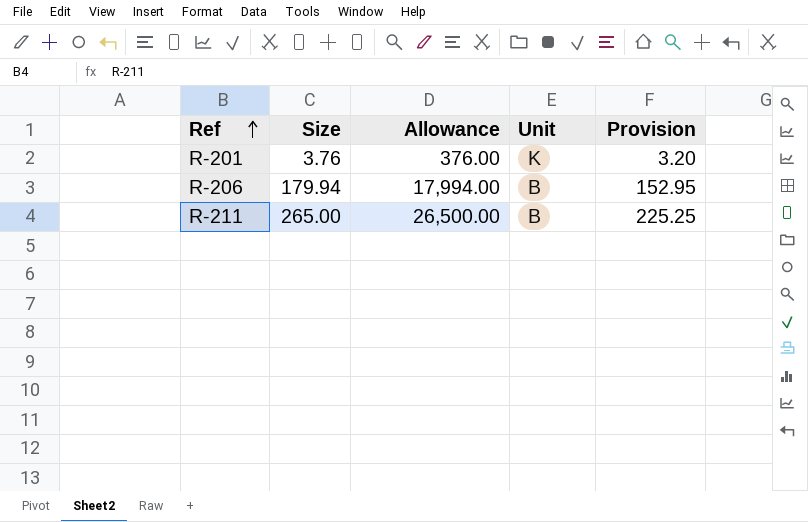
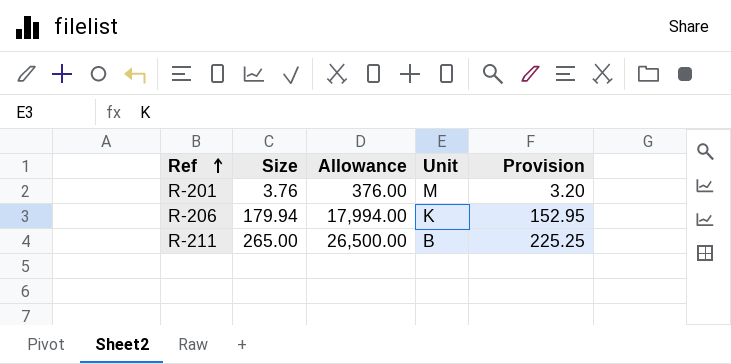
R-201 | Unit: K -> M
R-206 | Unit: B -> K

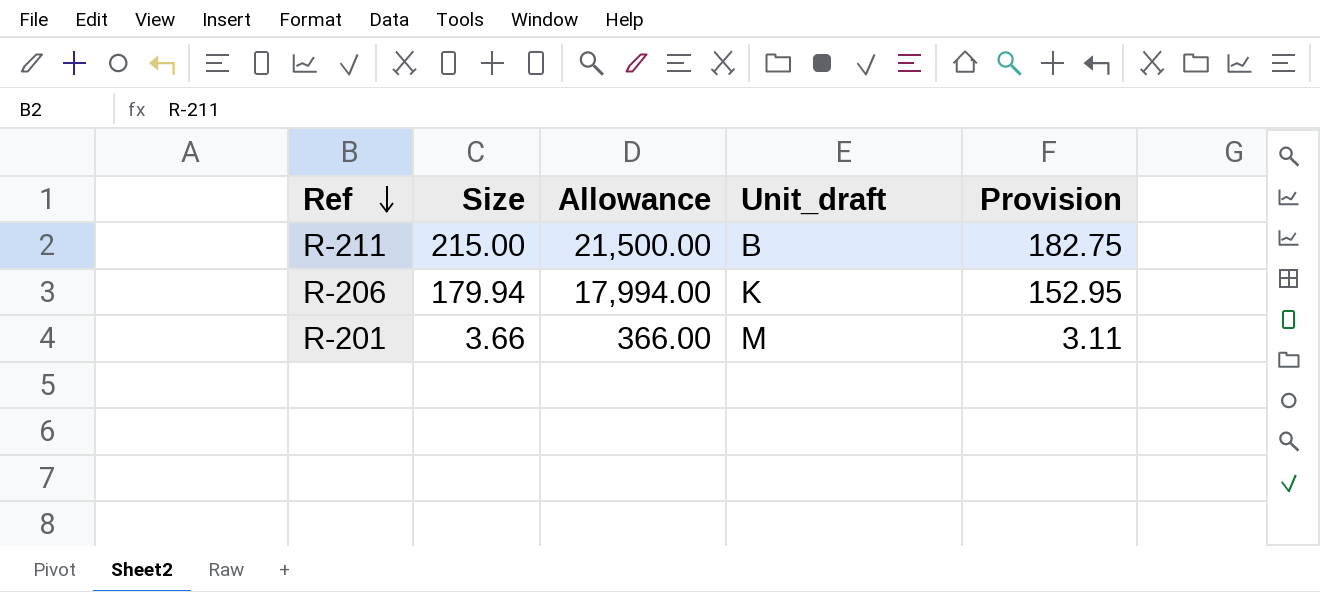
row order: Ref ascending -> Ref descending
column name: Unit -> Unit_draft
R-211 | Size: 265.00 -> 215.00
R-211 | Allowance: 26,500.00 -> 21,500.00
R-211 | Provision: 225.25 -> 182.75
R-201 | Size: 3.76 -> 3.66
R-201 | Allowance: 376.00 -> 366.00
R-201 | Provision: 3.20 -> 3.11

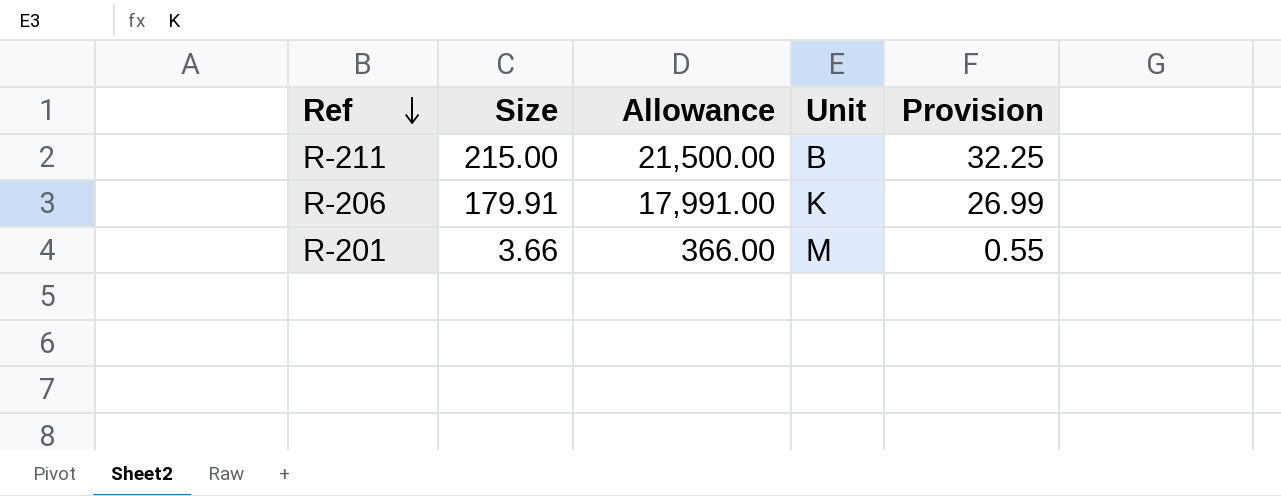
column name: Unit_draft -> Unit
column Provision | formula: [Size] * 0.85 -> [Size] * 0.15
R-206 | Size: 179.94 -> 179.91
R-206 | Allowance: 17,994.00 -> 17,991.00

